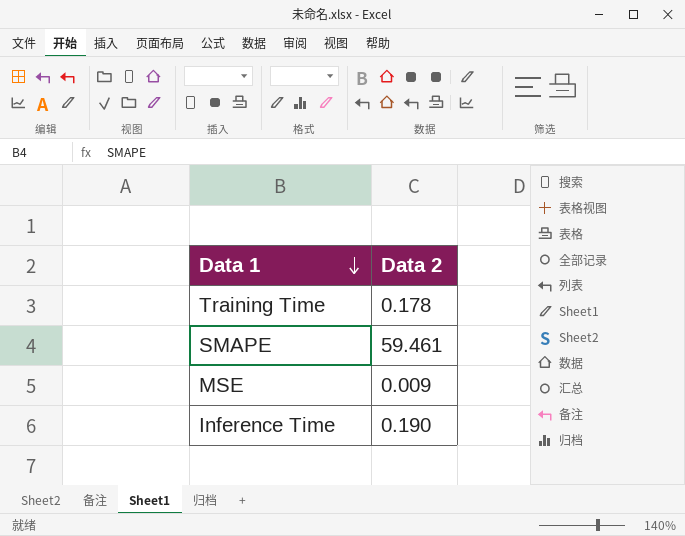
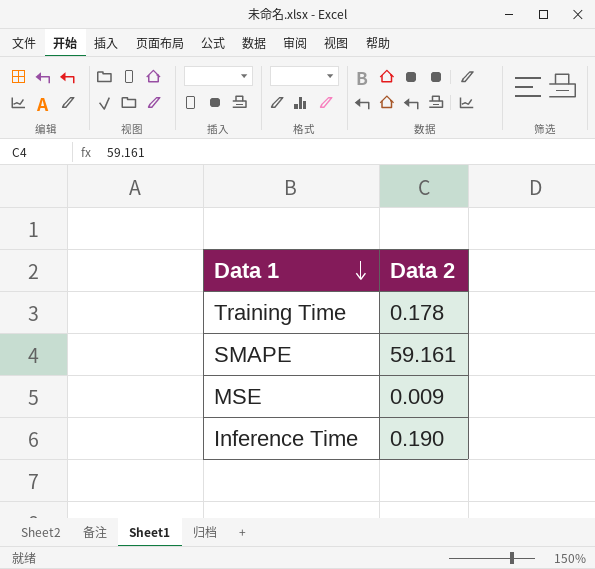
SMAPE | Data 2: 59.461 -> 59.161

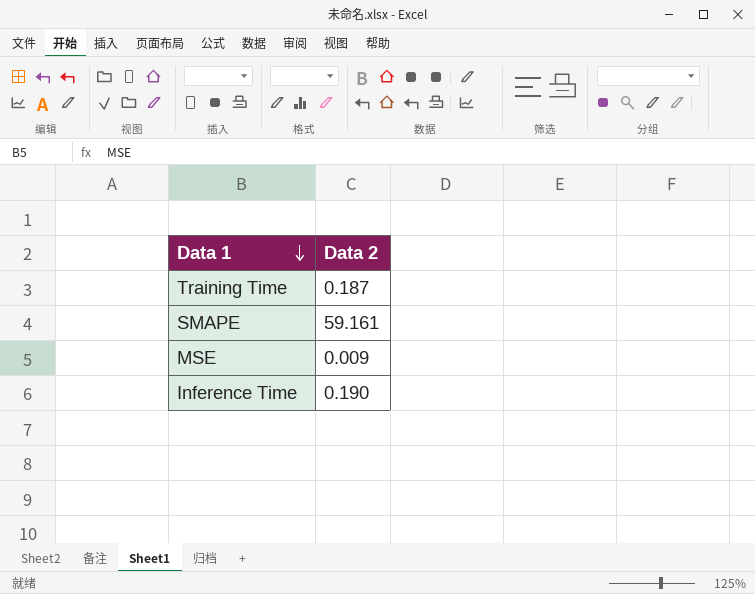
Training Time | Data 2: 0.178 -> 0.187

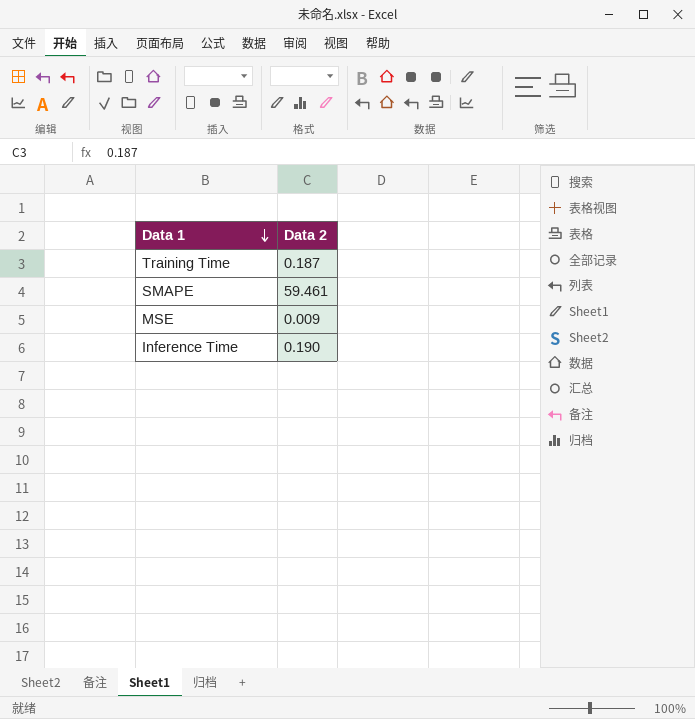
SMAPE | Data 2: 59.161 -> 59.461

